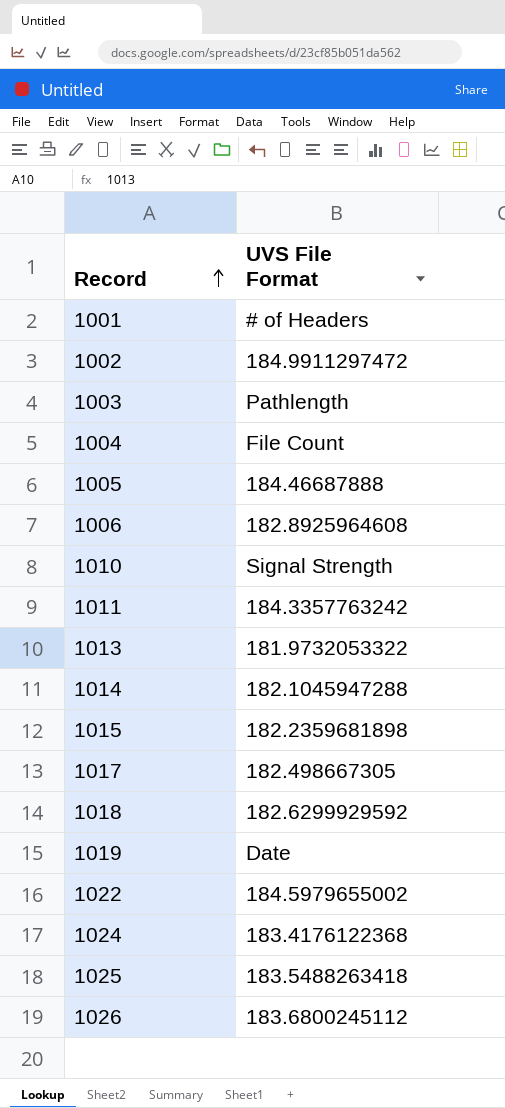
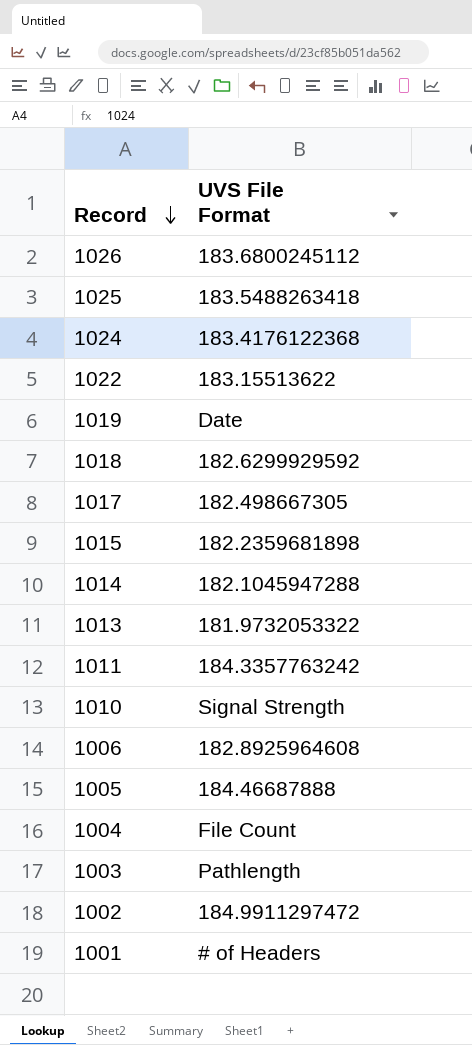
row order: Record ascending -> Record descending
1022 | UVS File Format: 184.5979655002 -> 183.15513622

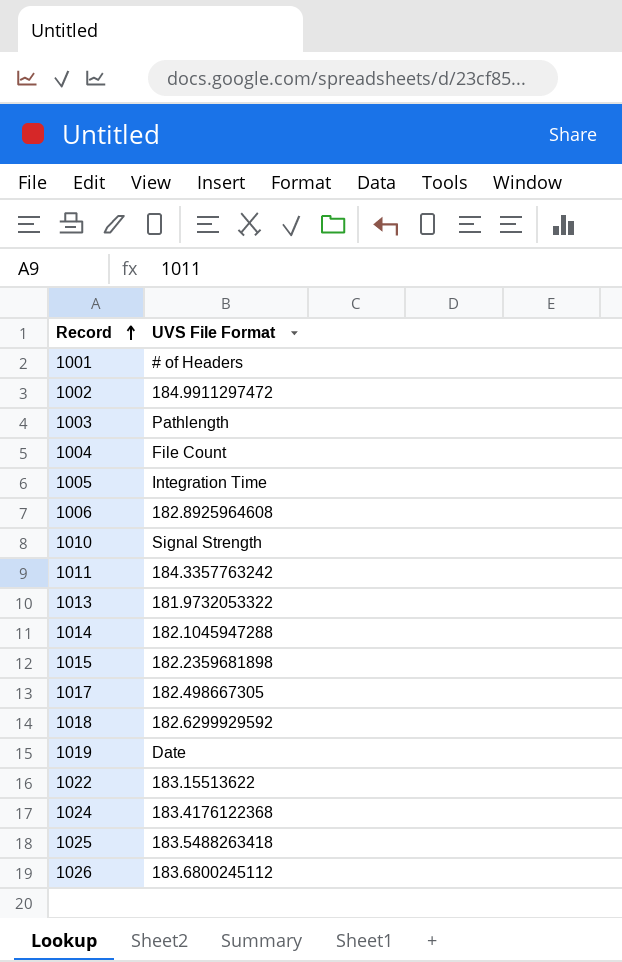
row order: Record descending -> Record ascending
1005 | UVS File Format: 184.46687888 -> Integration Time

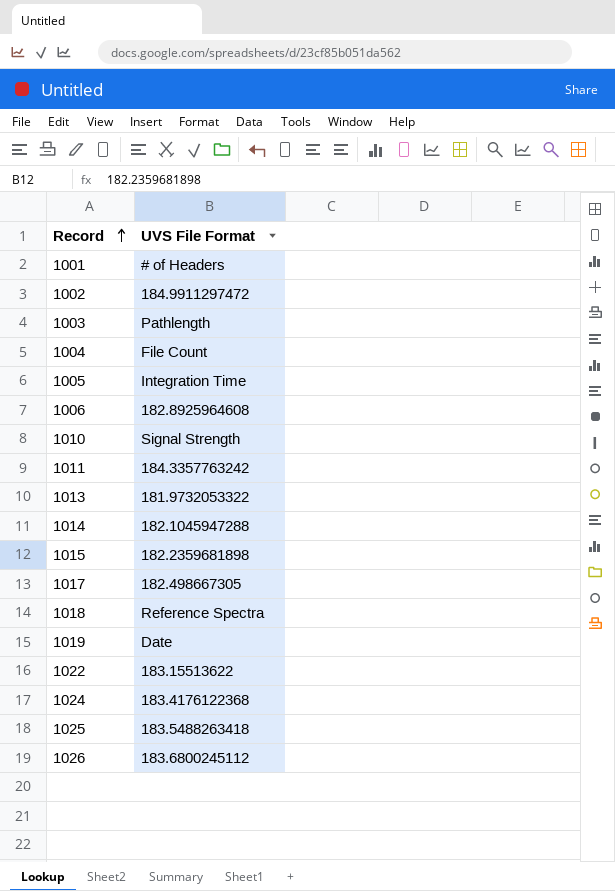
1018 | UVS File Format: 182.6299929592 -> Reference Spectra

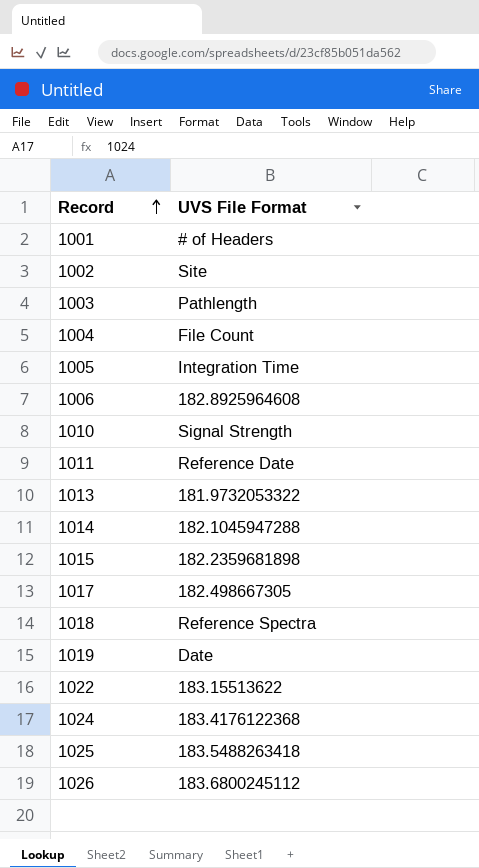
1002 | UVS File Format: 184.9911297472 -> Site
1011 | UVS File Format: 184.3357763242 -> Reference Date

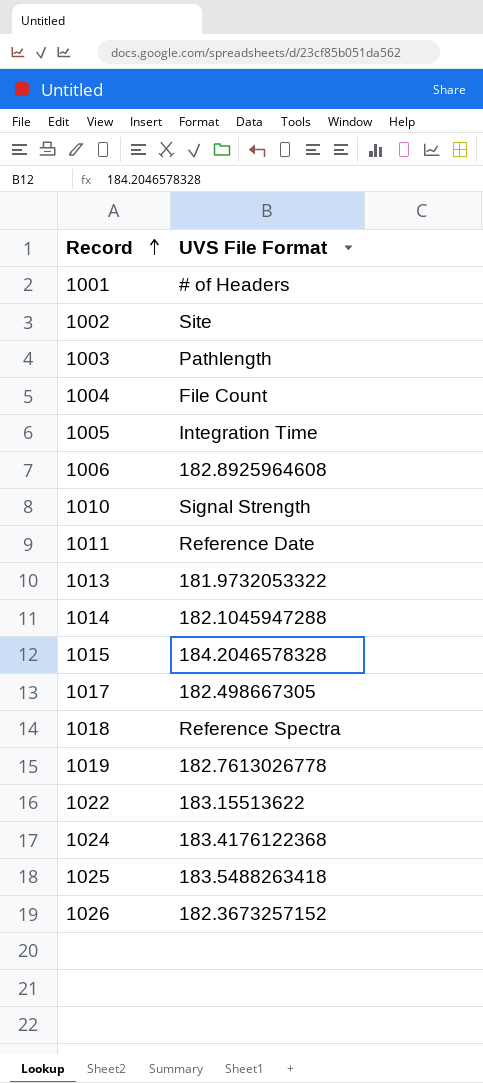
1015 | UVS File Format: 182.2359681898 -> 184.2046578328
1019 | UVS File Format: Date -> 182.7613026778
1026 | UVS File Format: 183.6800245112 -> 182.3673257152

